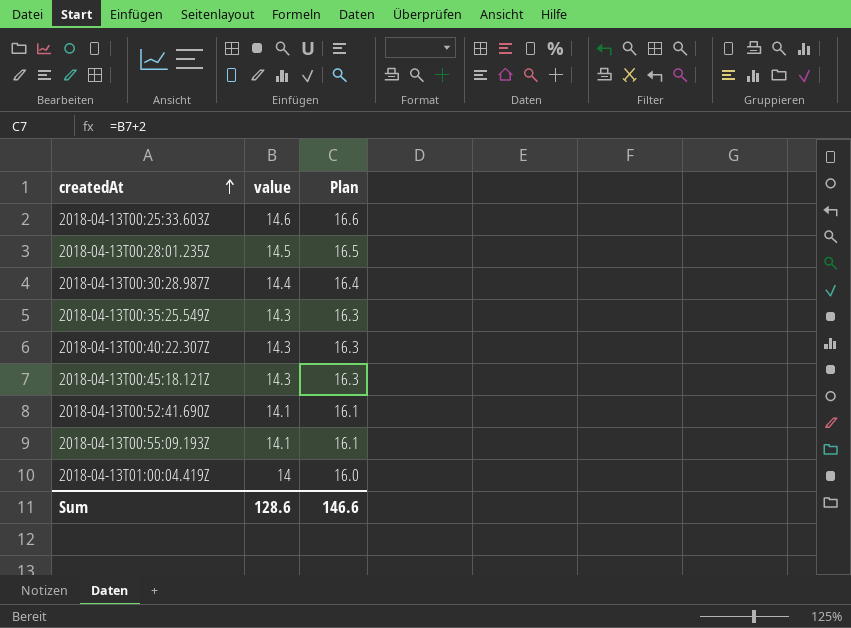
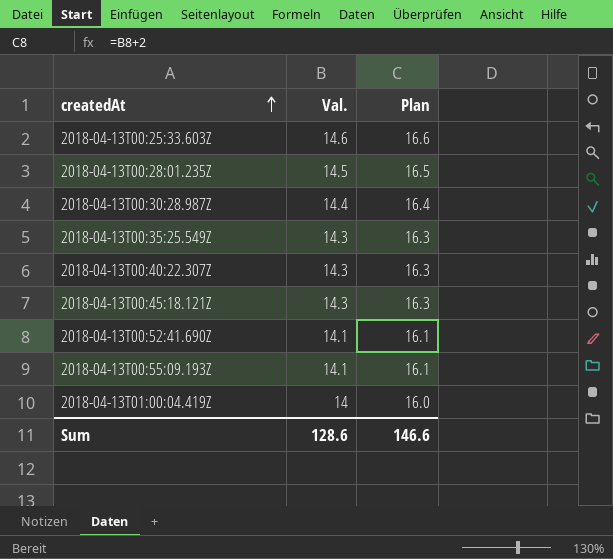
column name: value -> Val.

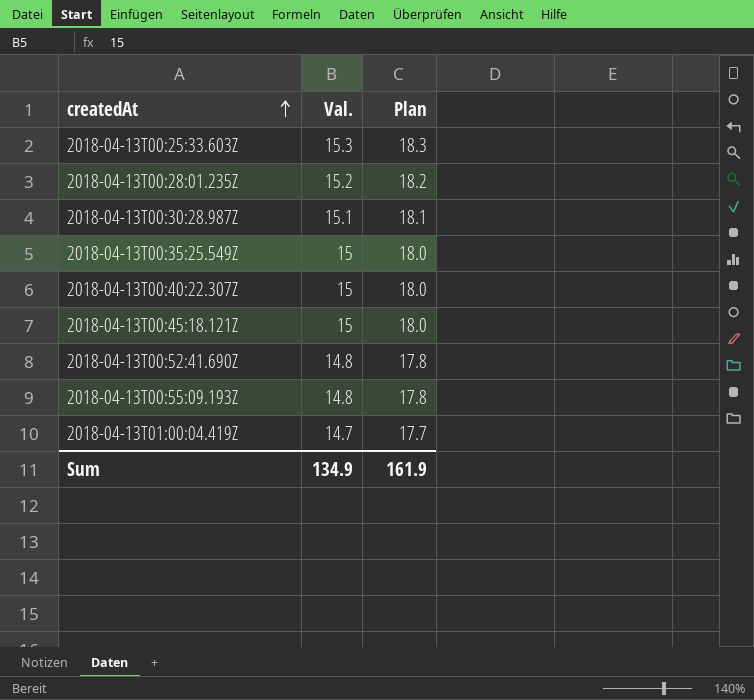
column Plan | formula: [Val.] + 2 -> [Val.] + 3
2018-04-13T00:25:33.603Z | Val.: 14.6 -> 15.3
2018-04-13T00:28:01.235Z | Val.: 14.5 -> 15.2
2018-04-13T00:30:28.987Z | Val.: 14.4 -> 15.1
2018-04-13T00:35:25.549Z | Val.: 14.3 -> 15
2018-04-13T00:40:22.307Z | Val.: 14.3 -> 15
2018-04-13T00:45:18.121Z | Val.: 14.3 -> 15
2018-04-13T00:52:41.690Z | Val.: 14.1 -> 14.8
2018-04-13T00:55:09.193Z | Val.: 14.1 -> 14.8
2018-04-13T01:00:04.419Z | Val.: 14 -> 14.7
Sum | Val.: 128.6 -> 134.9
Sum | Plan: 146.6 -> 161.9

